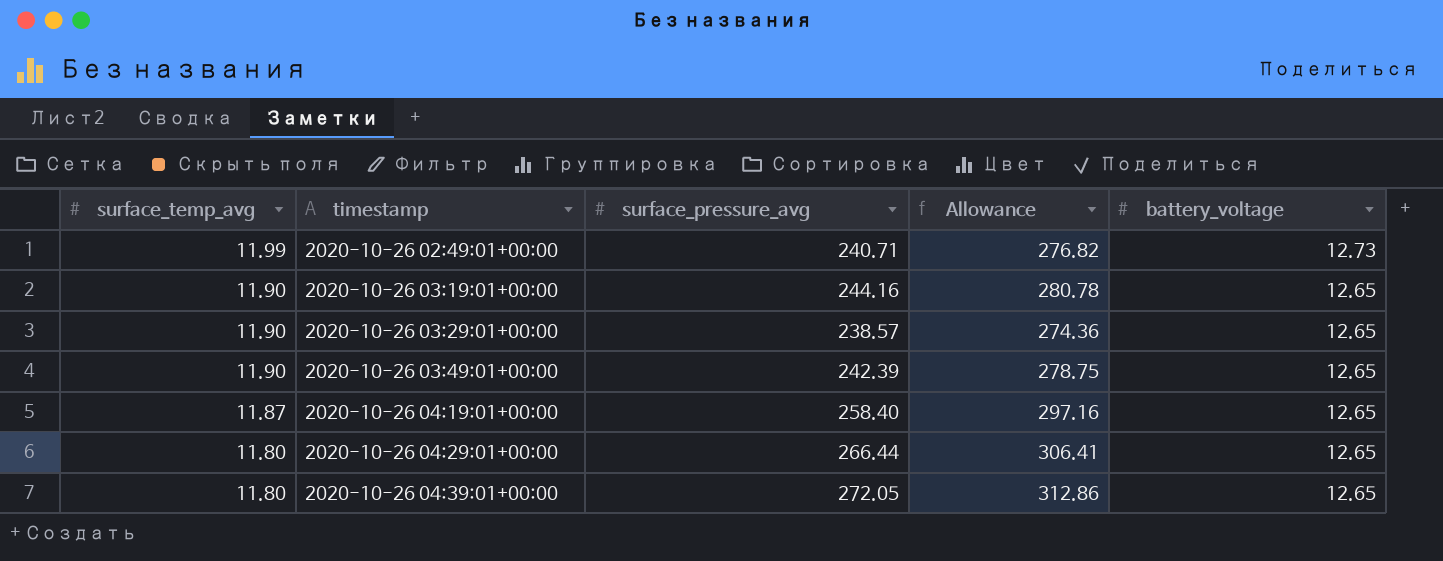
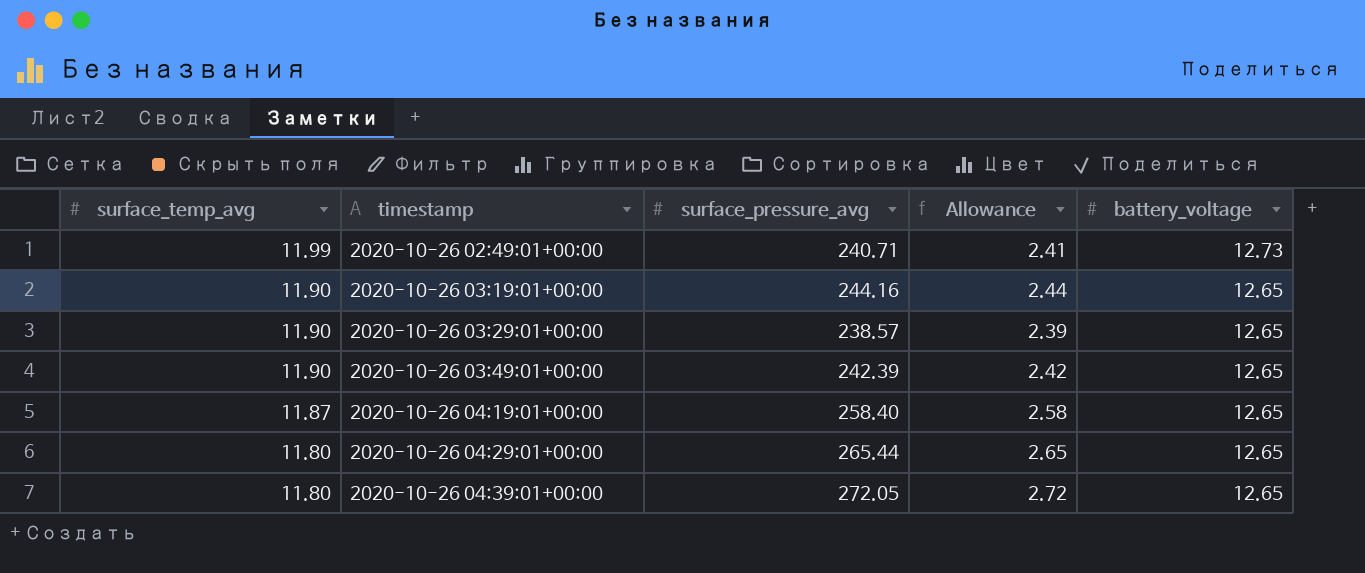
column Allowance | formula: [surface_pressure_avg] * 1.15 -> [surface_pressure_avg] * 0.01
2020-10-26 04:29:01+00:00 | surface_pressure_avg: 266.44 -> 265.44

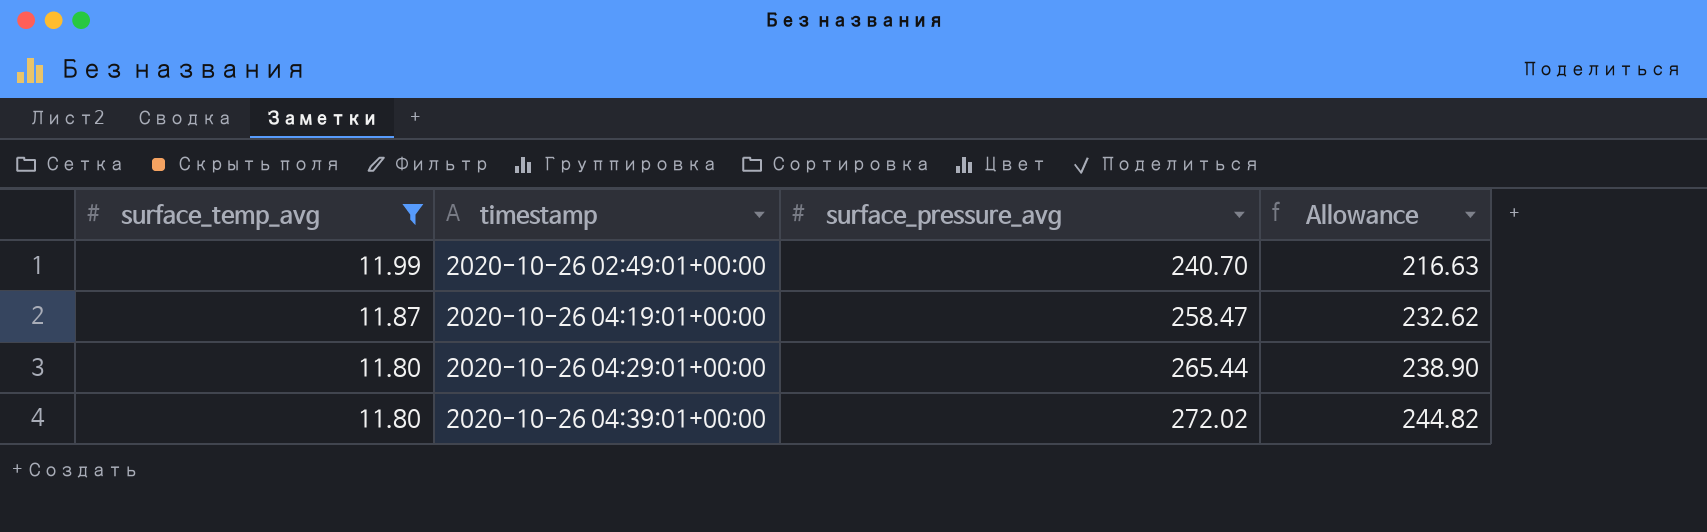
filter: none -> surface_temp_avg != 11.90
column battery_voltage | position: 5 -> none
column Allowance | formula: [surface_pressure_avg] * 0.01 -> [surface_pressure_avg] * 0.9
2020-10-26 02:49:01+00:00 | surface_pressure_avg: 240.71 -> 240.70
2020-10-26 04:19:01+00:00 | surface_pressure_avg: 258.40 -> 258.47
2020-10-26 04:39:01+00:00 | surface_pressure_avg: 272.05 -> 272.02

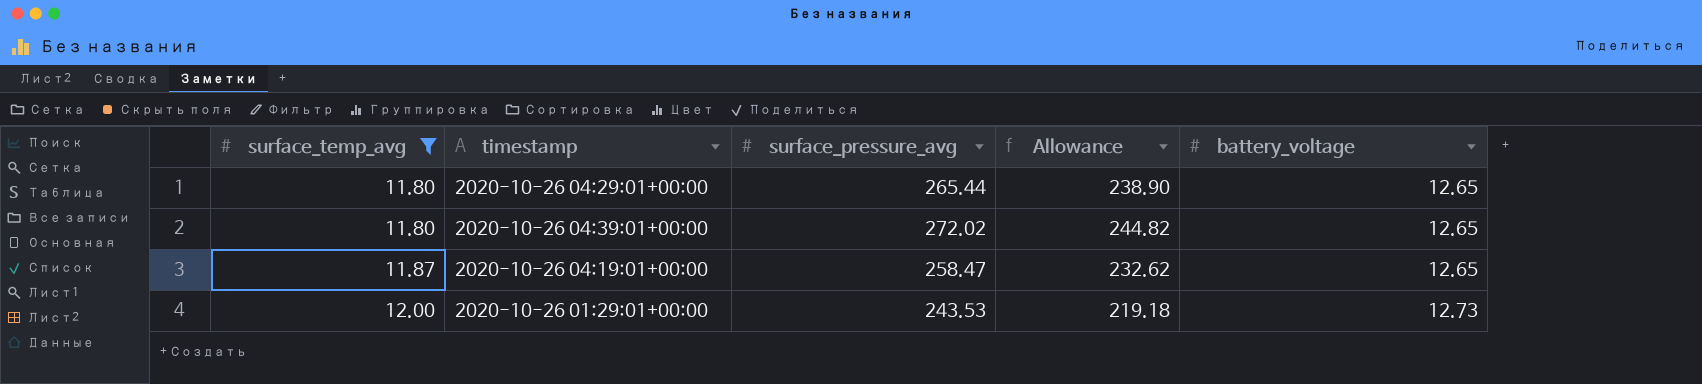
row order: surface_temp_avg descending -> surface_temp_avg ascending
column battery_voltage | position: none -> 5
row 2020-10-26 02:49:01+00:00: 11.99 | 240.70 | 216.63 -> none
row 2020-10-26 01:29:01+00:00: none -> 12.00 | 243.53 | 219.18 | 12.73

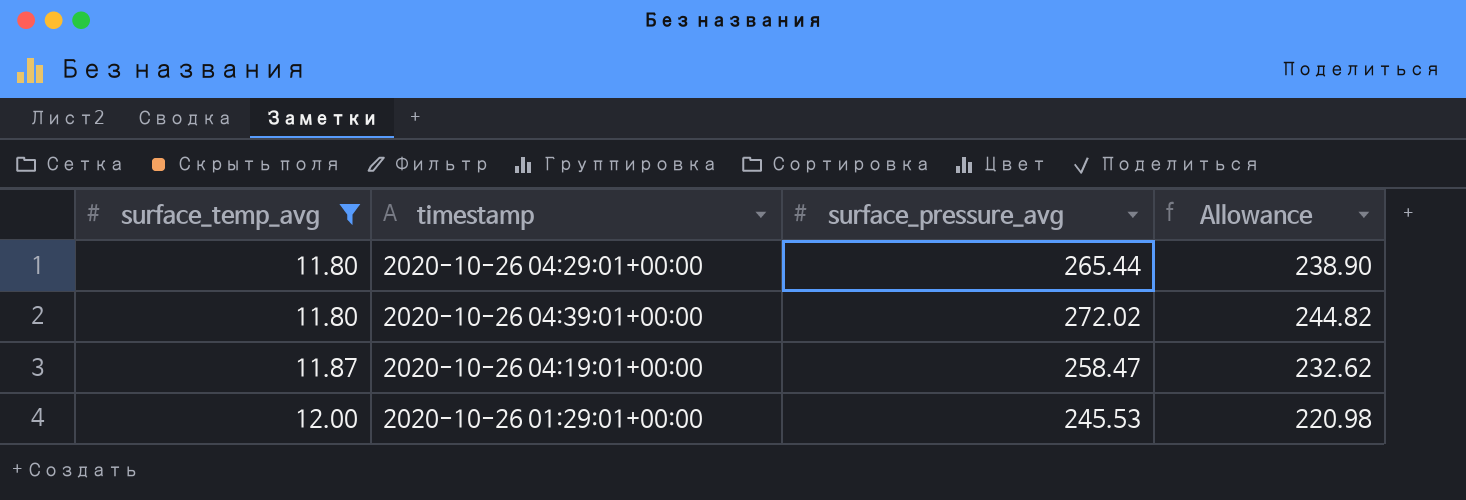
column battery_voltage | position: 5 -> none
2020-10-26 01:29:01+00:00 | surface_pressure_avg: 243.53 -> 245.53
2020-10-26 01:29:01+00:00 | Allowance: 219.18 -> 220.98

